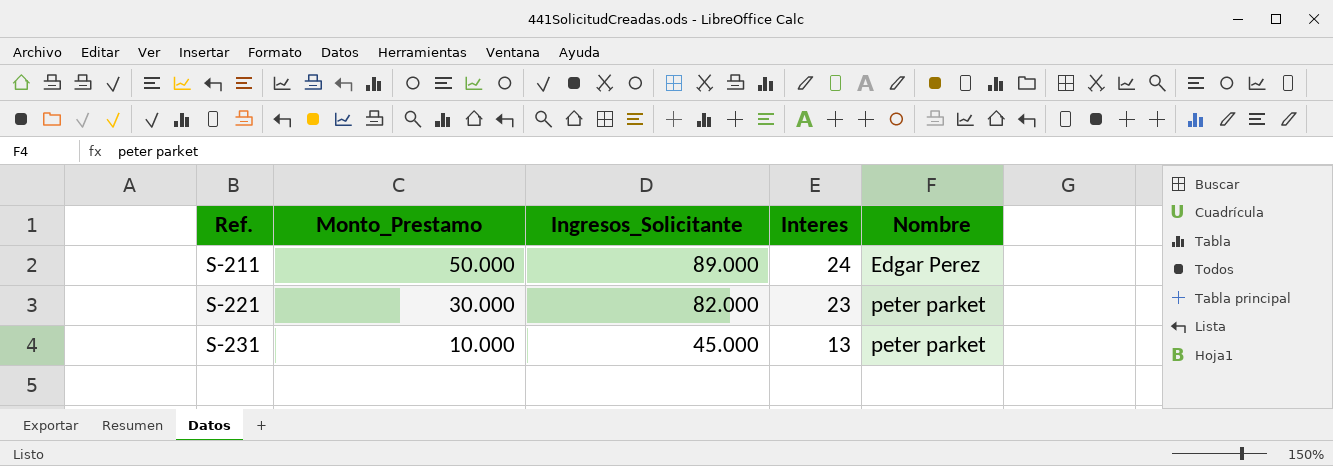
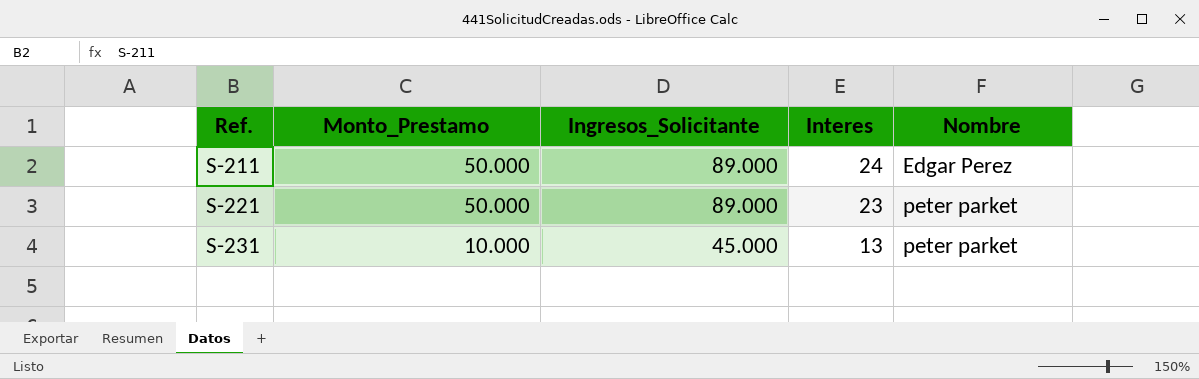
S-221 | Monto_Prestamo: 30.000 -> 50.000
S-221 | Ingresos_Solicitante: 82.000 -> 89.000

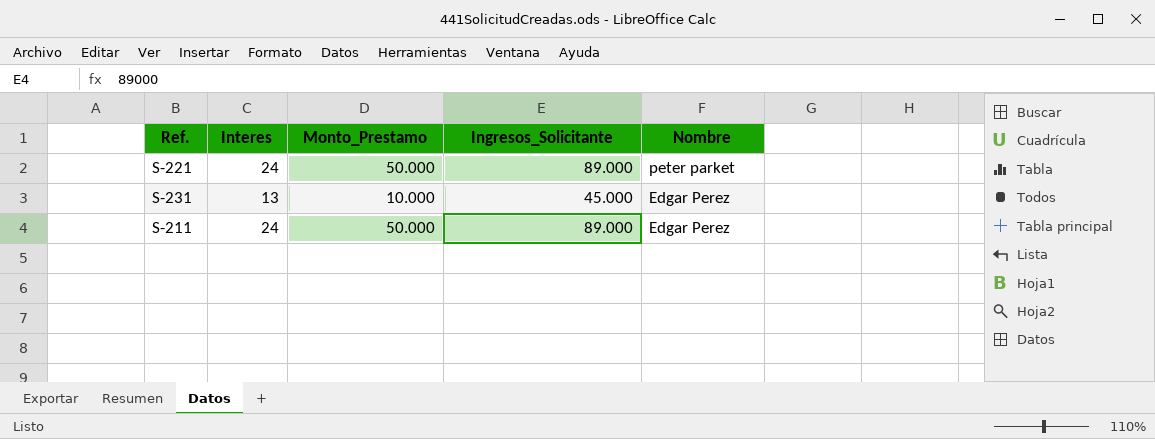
row order: Ref. ascending -> Nombre descending
column Interes | position: 4 -> 2
S-221 | Interes: 23 -> 24
S-231 | Nombre: peter parket -> Edgar Perez

